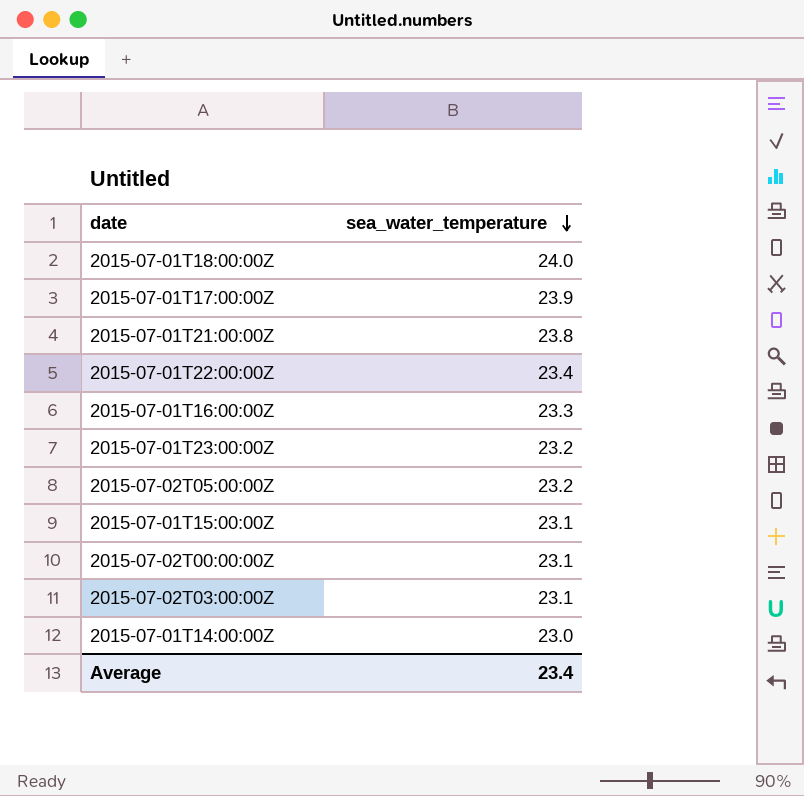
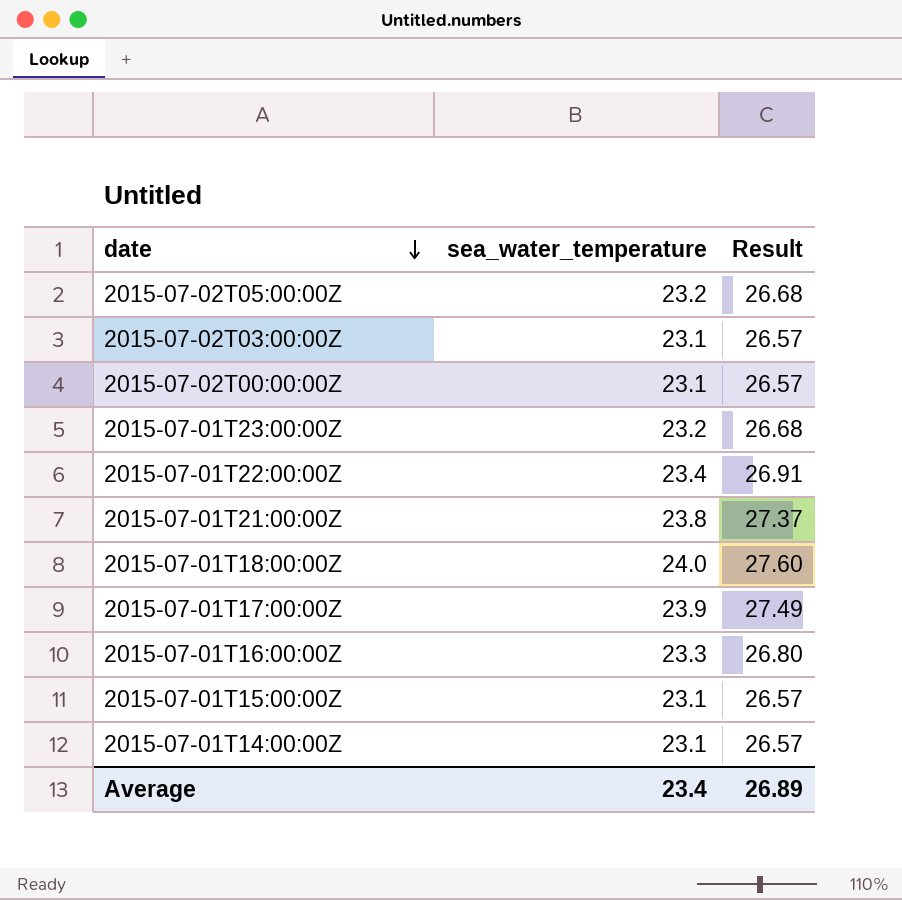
row order: sea_water_temperature descending -> date descending
column Result | formula: none -> [sea_water_temperature] * 1.15
2015-07-01T14:00:00Z | sea_water_temperature: 23.0 -> 23.1

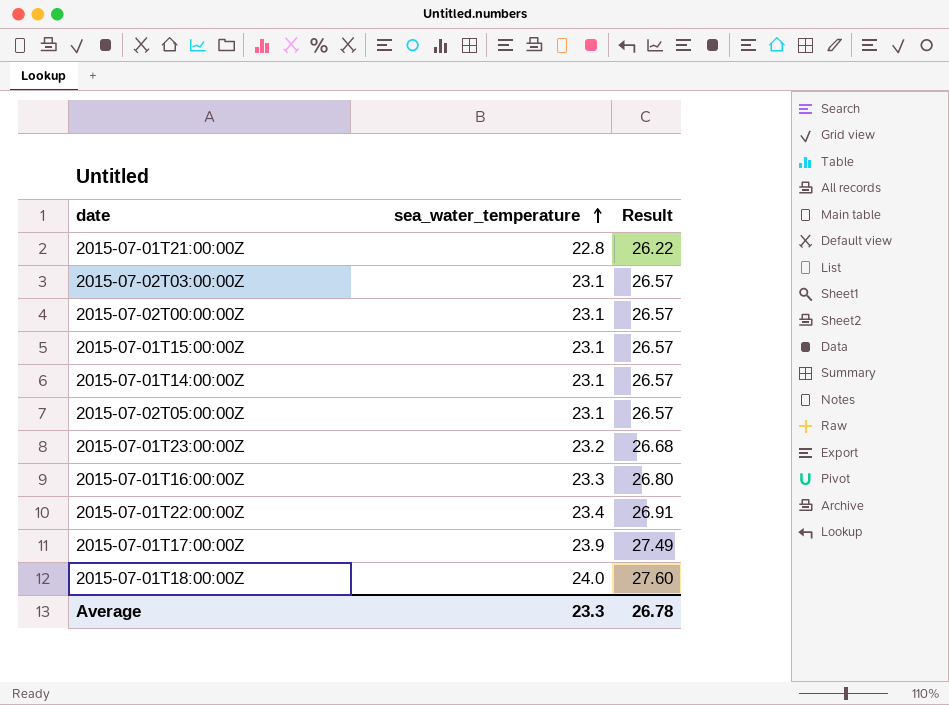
row order: date descending -> sea_water_temperature ascending
2015-07-01T21:00:00Z | sea_water_temperature: 23.8 -> 22.8
2015-07-01T21:00:00Z | Result: 27.37 -> 26.22
2015-07-02T05:00:00Z | sea_water_temperature: 23.2 -> 23.1
2015-07-02T05:00:00Z | Result: 26.68 -> 26.57
Average | sea_water_temperature: 23.4 -> 23.3
Average | Result: 26.89 -> 26.78

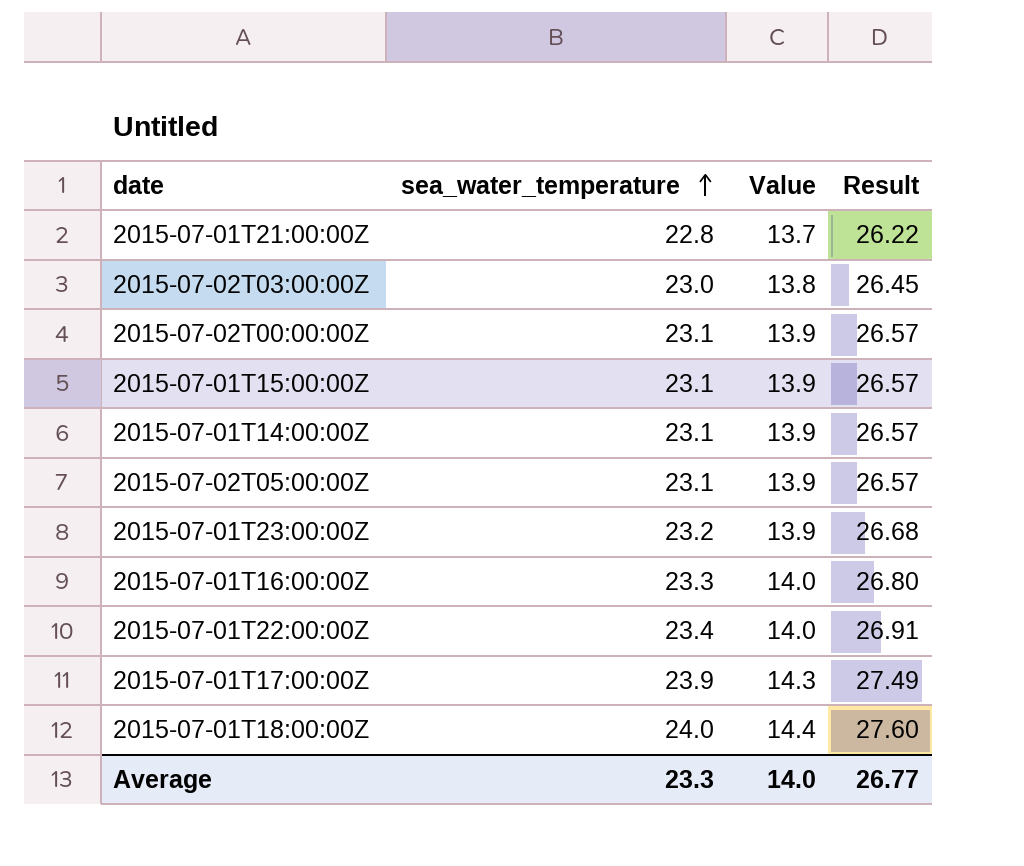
column Value | formula: none -> [sea_water_temperature] * 0.6
2015-07-02T03:00:00Z | sea_water_temperature: 23.1 -> 23.0
2015-07-02T03:00:00Z | Result: 26.57 -> 26.45
Average | Result: 26.78 -> 26.77

